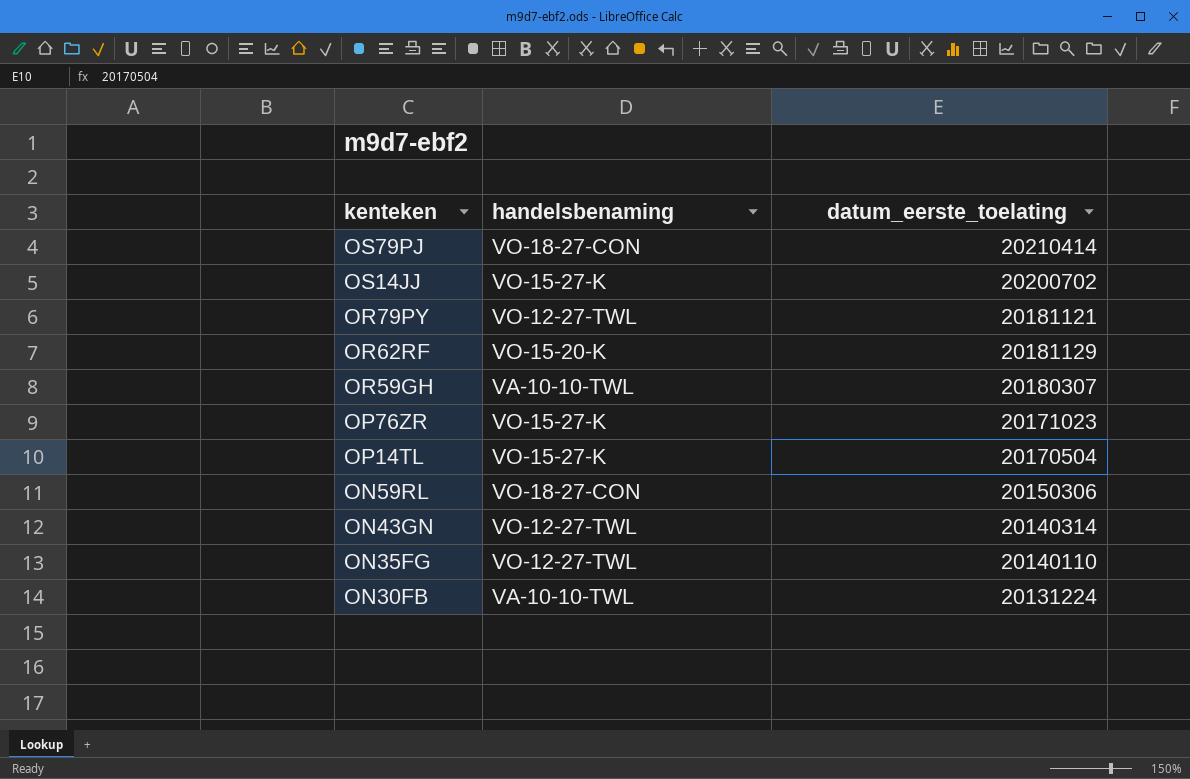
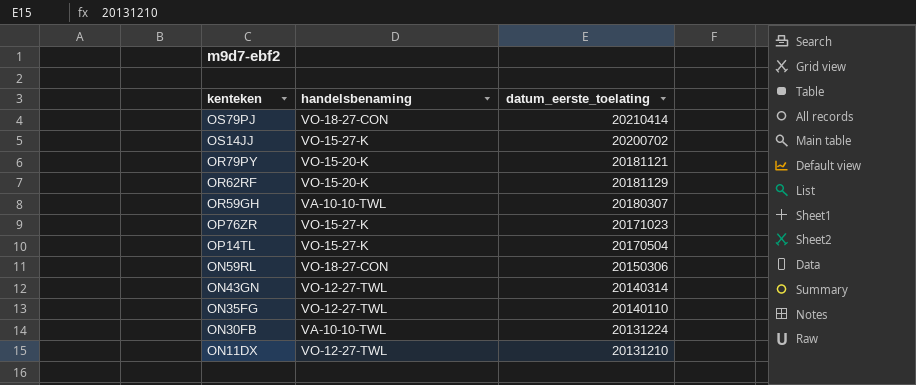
OR79PY | handelsbenaming: VO-12-27-TWL -> VO-15-20-K
row ON11DX: none -> VO-12-27-TWL | 20131210

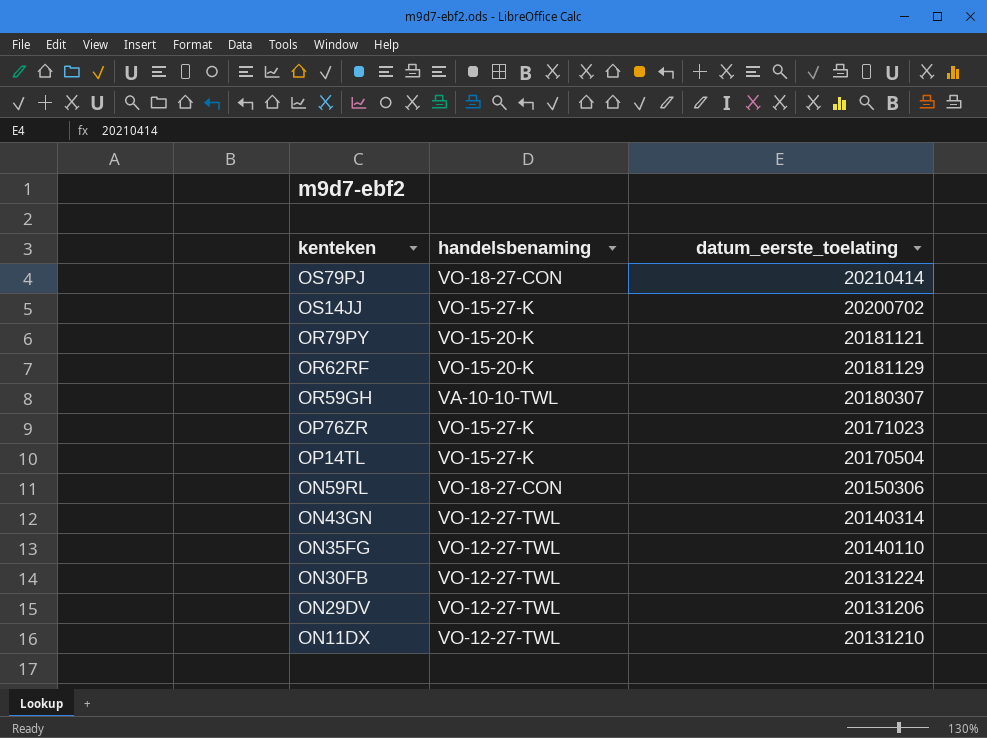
ON30FB | handelsbenaming: VA-10-10-TWL -> VO-12-27-TWL
row ON29DV: none -> VO-12-27-TWL | 20131206

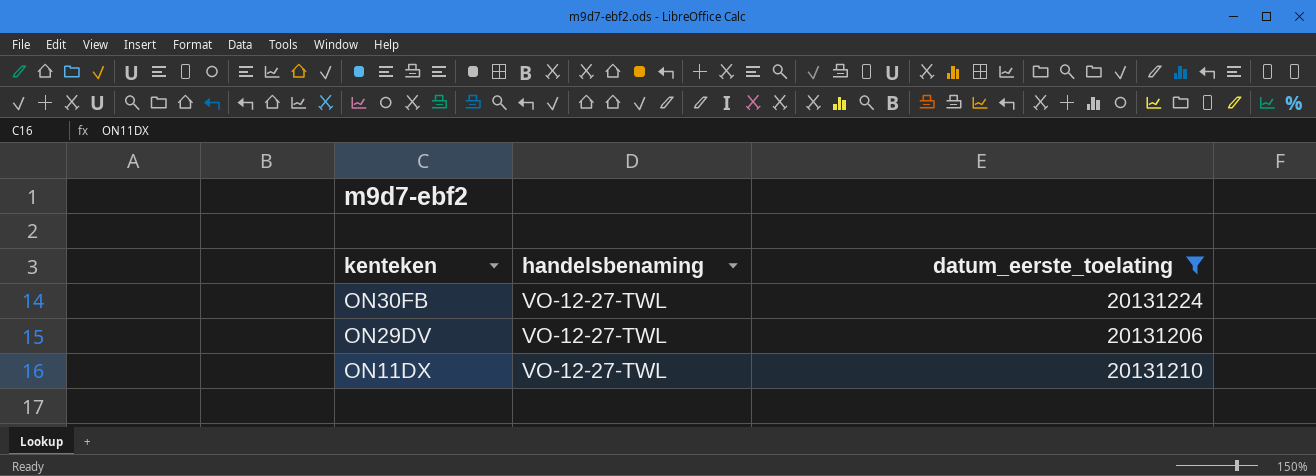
filter: none -> datum_eerste_toelating <= 20131224

